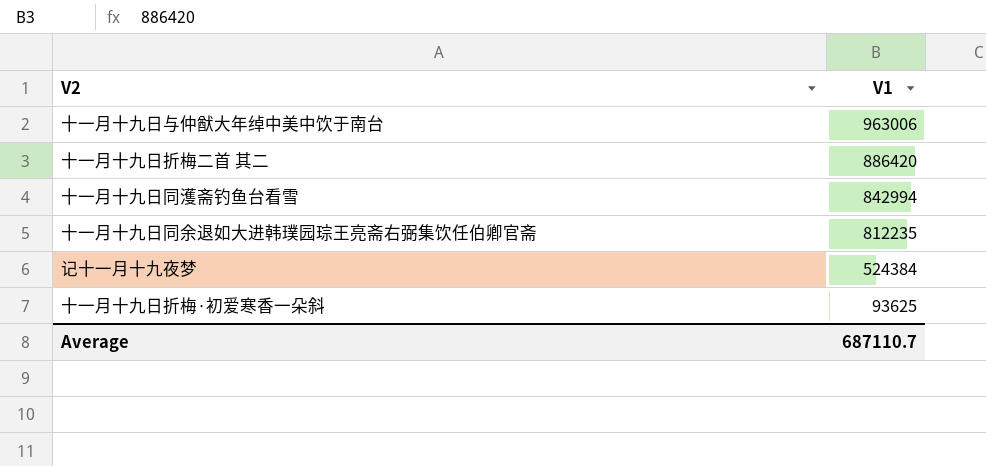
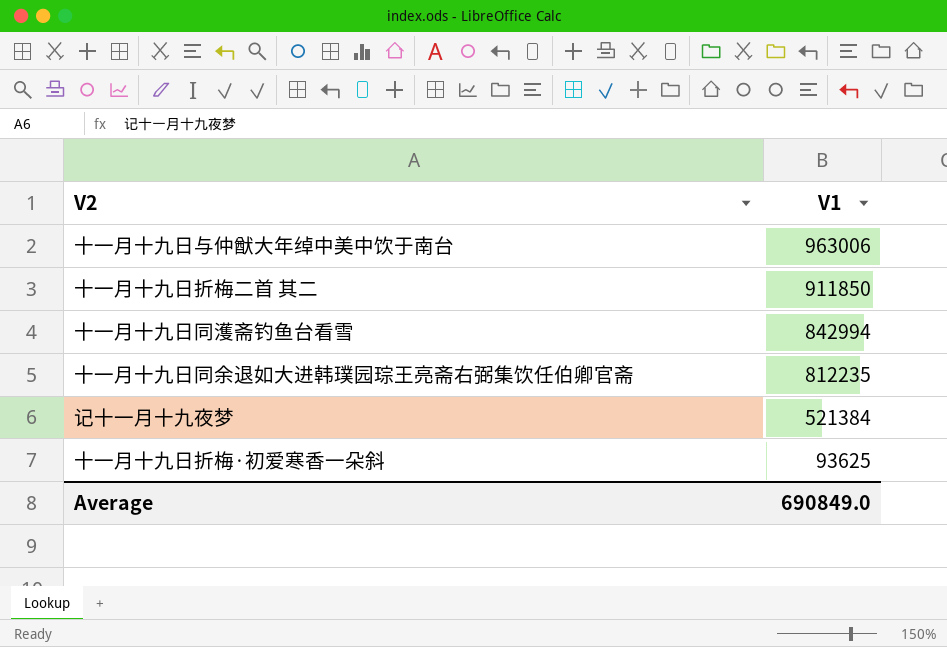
十一月十九日折梅二首 其二 | V1: 886420 -> 911850
记十一月十九夜梦 | V1: 524384 -> 521384
Average | V1: 687110.7 -> 690849.0

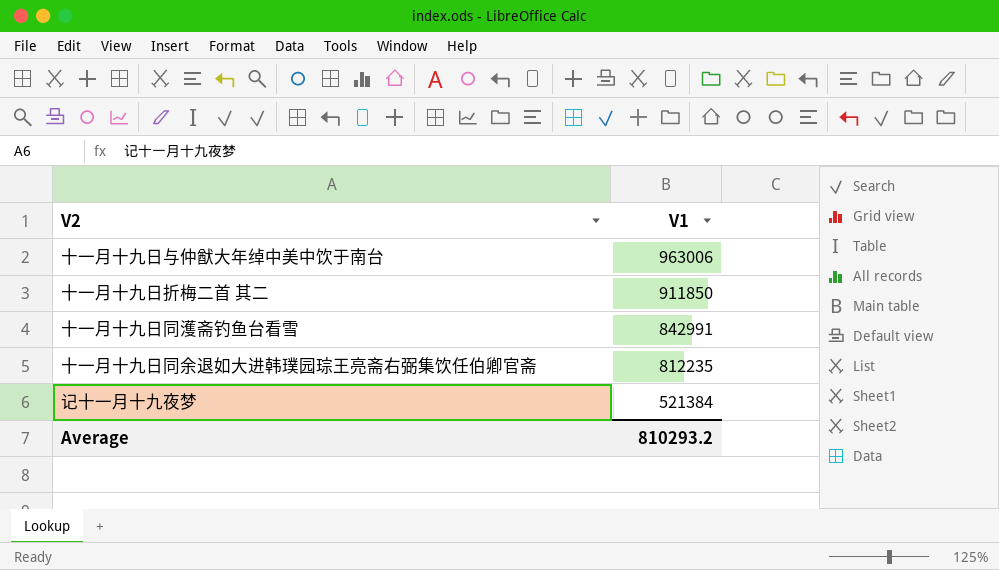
row 十一月十九日折梅·初爱寒香一朵斜: 93625 -> none
十一月十九日同濩斋钓鱼台看雪 | V1: 842994 -> 842991
Average | V1: 690849.0 -> 810293.2

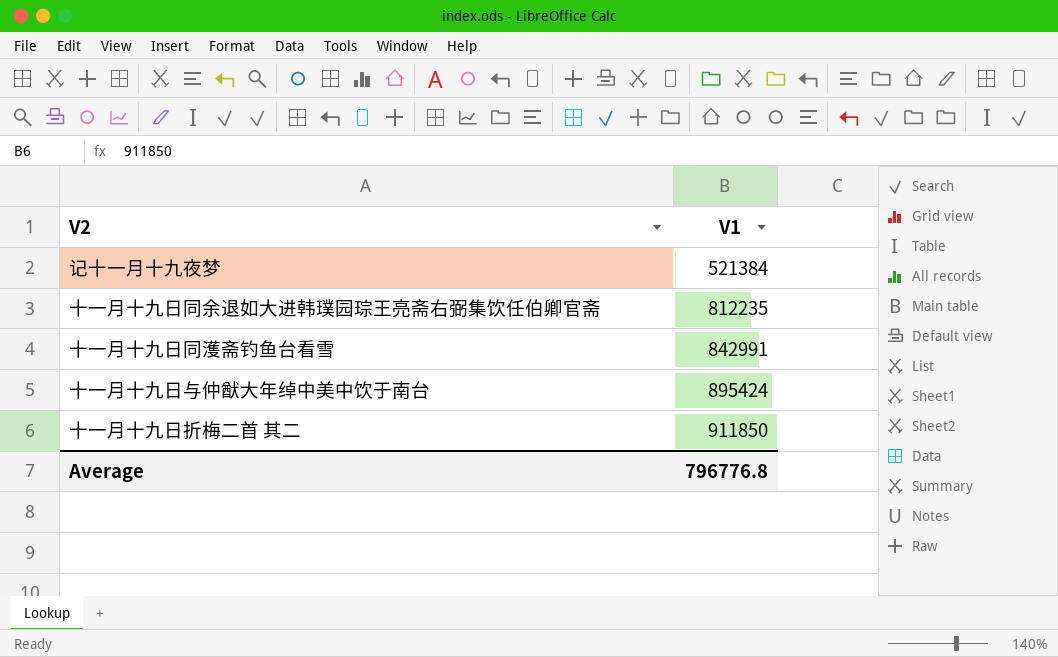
row order: V1 descending -> V1 ascending
十一月十九日与仲猷大年绰中美中饮于南台 | V1: 963006 -> 895424
Average | V1: 810293.2 -> 796776.8

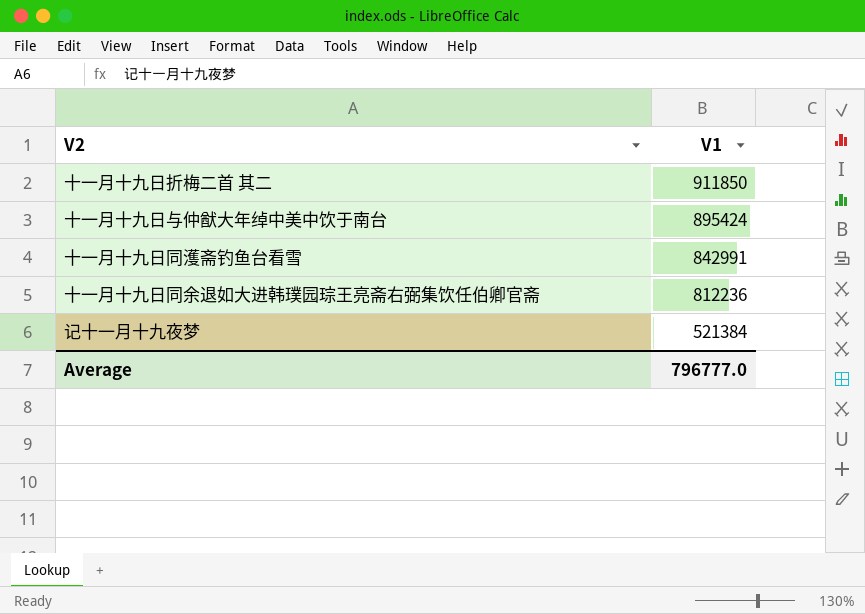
row order: V1 ascending -> V1 descending
十一月十九日同余退如大进韩璞园琮王亮斋右弼集饮任伯卿官斋 | V1: 812235 -> 812236
Average | V1: 796776.8 -> 796777.0

